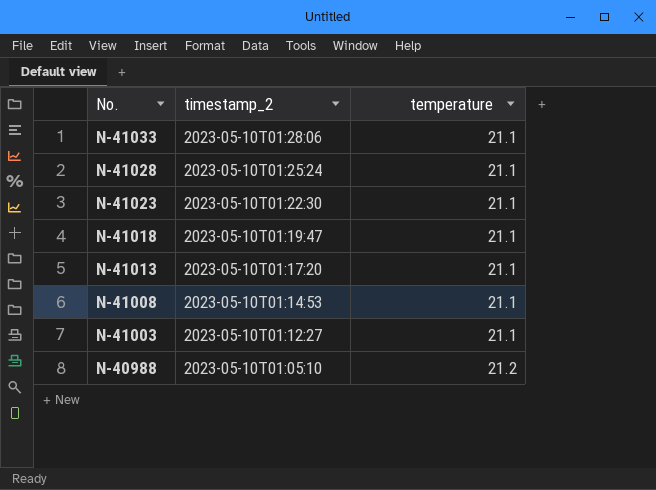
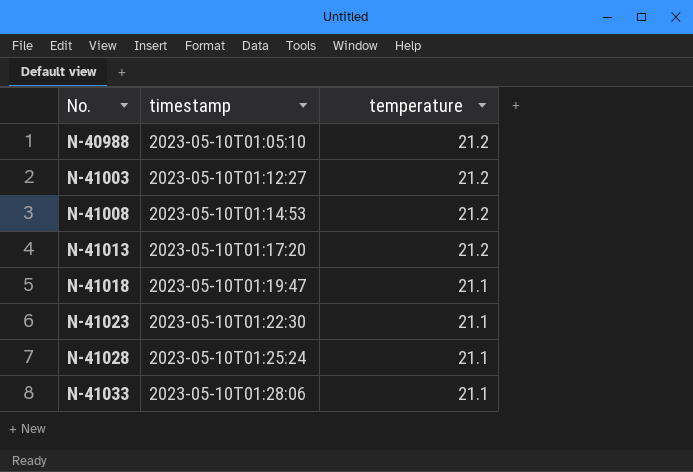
row order: No. descending -> No. ascending
column name: timestamp_2 -> timestamp
N-41003 | temperature: 21.1 -> 21.2
N-41008 | temperature: 21.1 -> 21.2
N-41013 | temperature: 21.1 -> 21.2

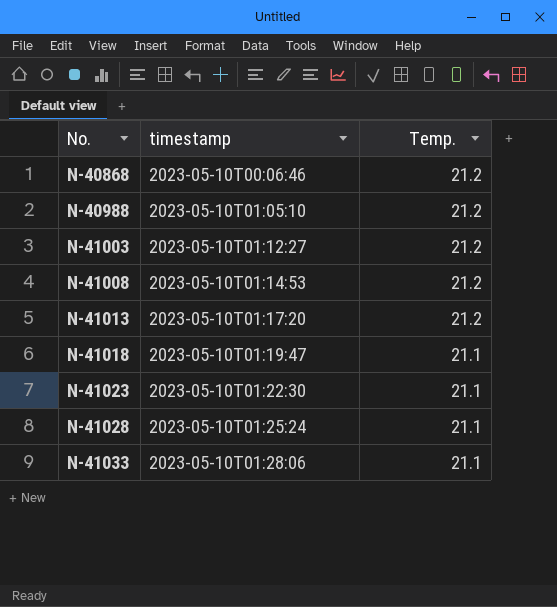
column name: temperature -> Temp.
row N-40868: none -> 2023-05-10T00:06:46 | 21.2

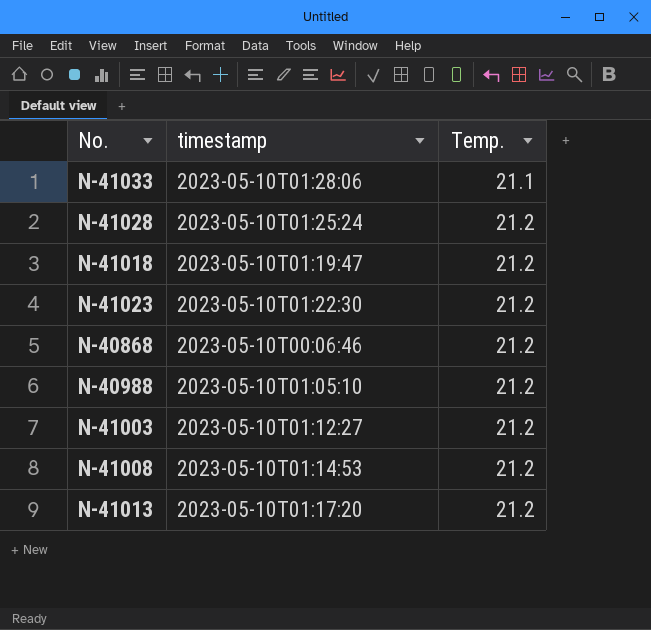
row order: No. ascending -> Temp. ascending
N-41028 | Temp.: 21.1 -> 21.2
N-41018 | Temp.: 21.1 -> 21.2
N-41023 | Temp.: 21.1 -> 21.2

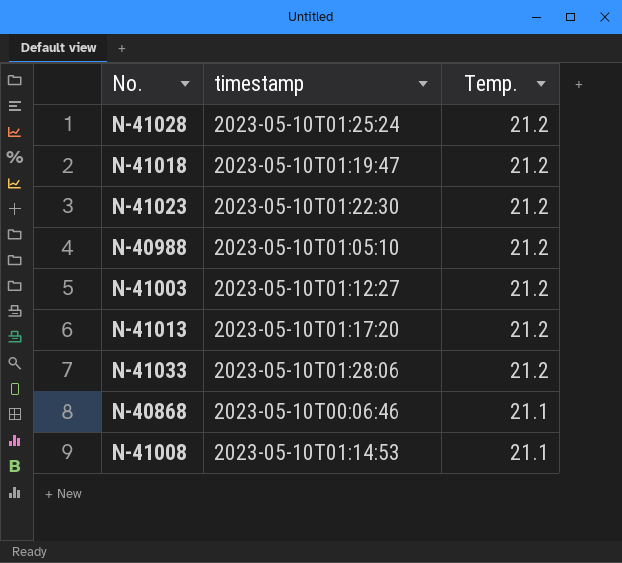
row order: Temp. ascending -> Temp. descending
N-41033 | Temp.: 21.1 -> 21.2
N-40868 | Temp.: 21.2 -> 21.1
N-41008 | Temp.: 21.2 -> 21.1

